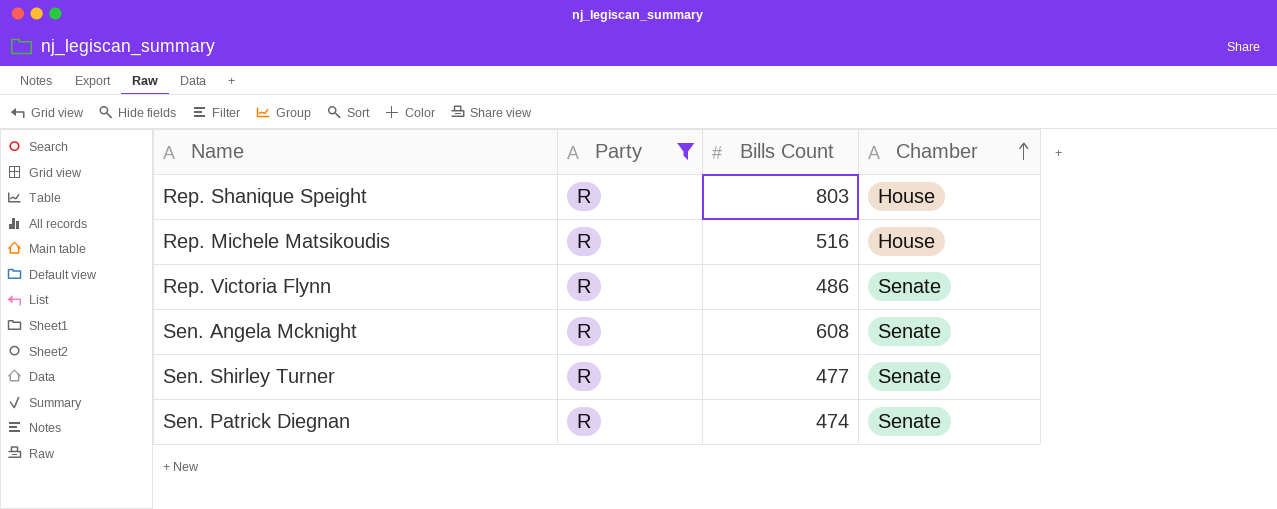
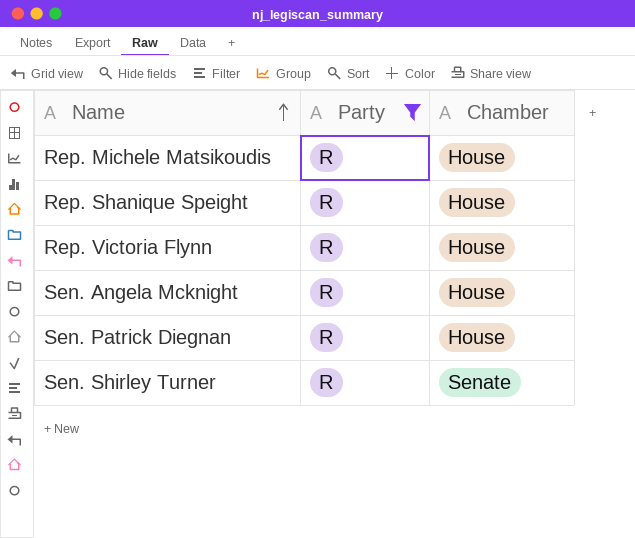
row order: Chamber ascending -> Name ascending
column Bills Count | position: 3 -> none
Rep. Victoria Flynn | Chamber: Senate -> House
Sen. Angela Mcknight | Chamber: Senate -> House
Sen. Patrick Diegnan | Chamber: Senate -> House

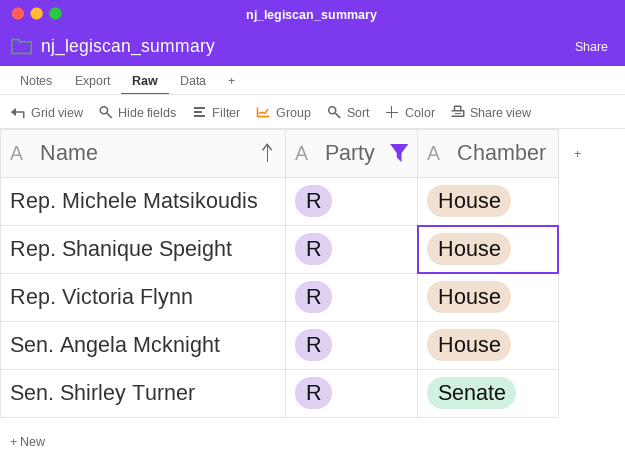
row Sen. Patrick Diegnan: R | House -> none

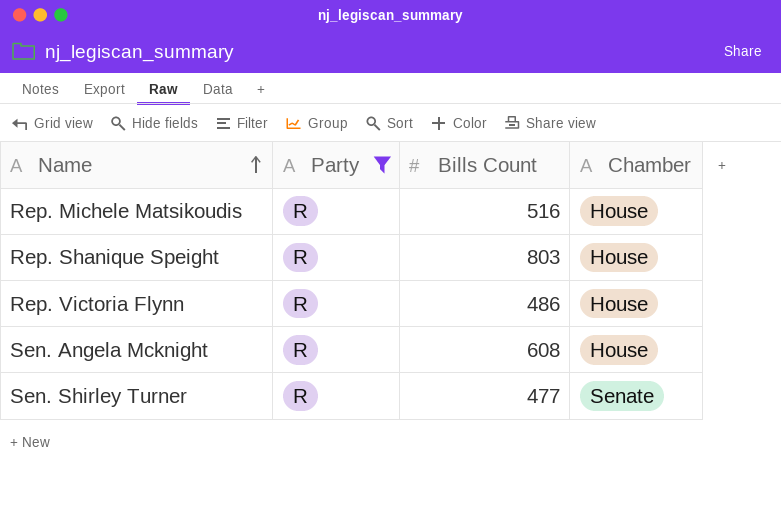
column Bills Count | position: none -> 3

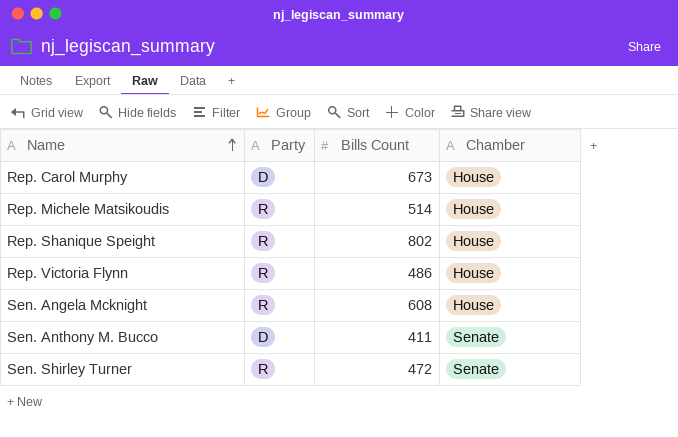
filter: Party = R -> none
Rep. Michele Matsikoudis | Bills Count: 516 -> 514
Rep. Shanique Speight | Bills Count: 803 -> 802
Sen. Shirley Turner | Bills Count: 477 -> 472

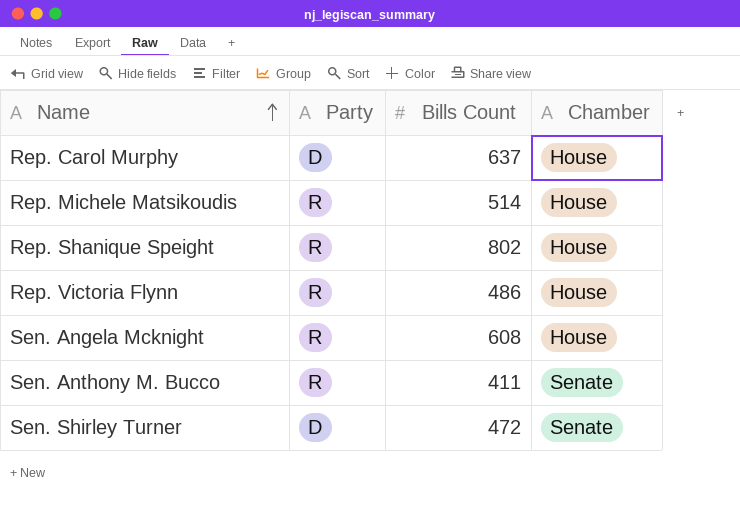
Rep. Carol Murphy | Bills Count: 673 -> 637
Sen. Anthony M. Bucco | Party: D -> R
Sen. Shirley Turner | Party: R -> D

